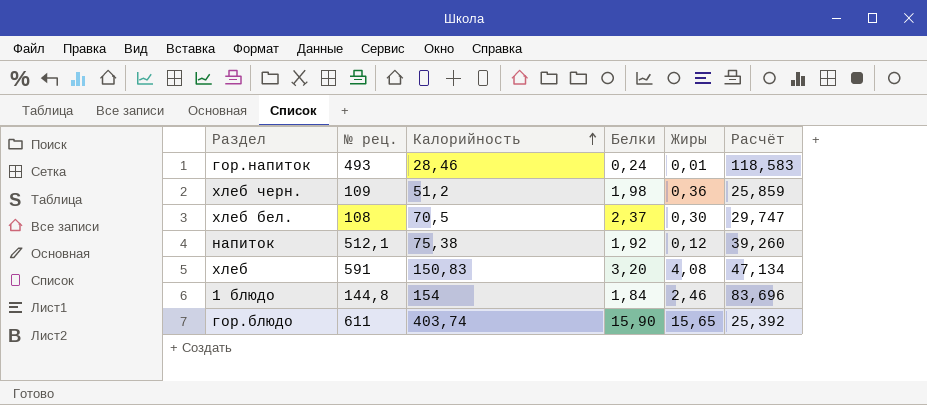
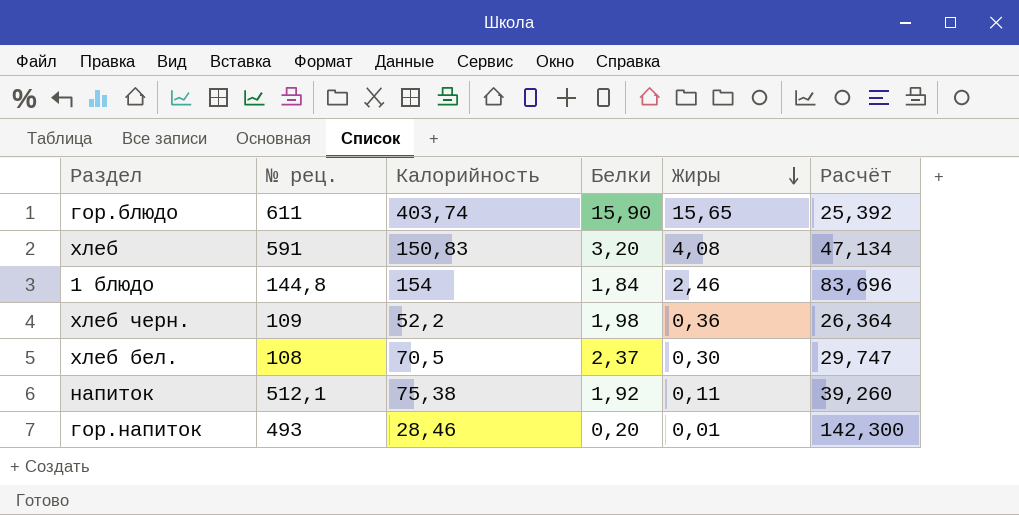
row order: Калорийность ascending -> Жиры descending
хлеб черн. | Калорийность: 51,2 -> 52,2
хлеб черн. | Расчёт: 25,859 -> 26,364
напиток | Жиры: 0,12 -> 0,11
гор.напиток | Белки: 0,24 -> 0,20
гор.напиток | Расчёт: 118,583 -> 142,300

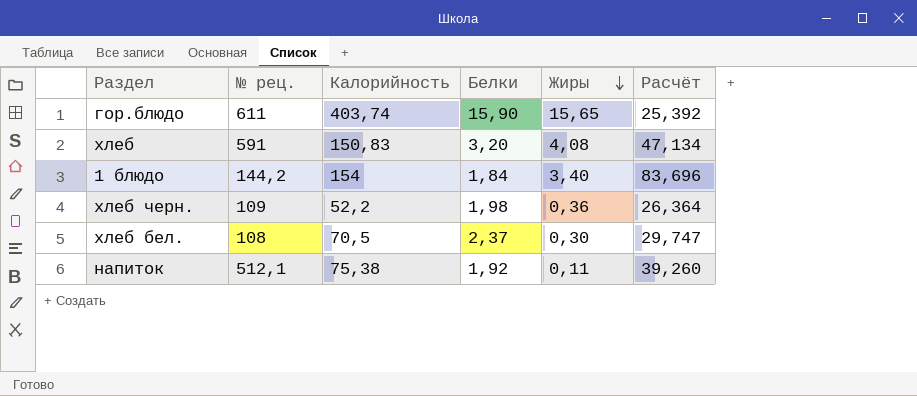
row гор.напиток: 493 | 28,46 | 0,20 | 0,01 | 142,300 -> none
1 блюдо | № рец.: 144,8 -> 144,2
1 блюдо | Жиры: 2,46 -> 3,40

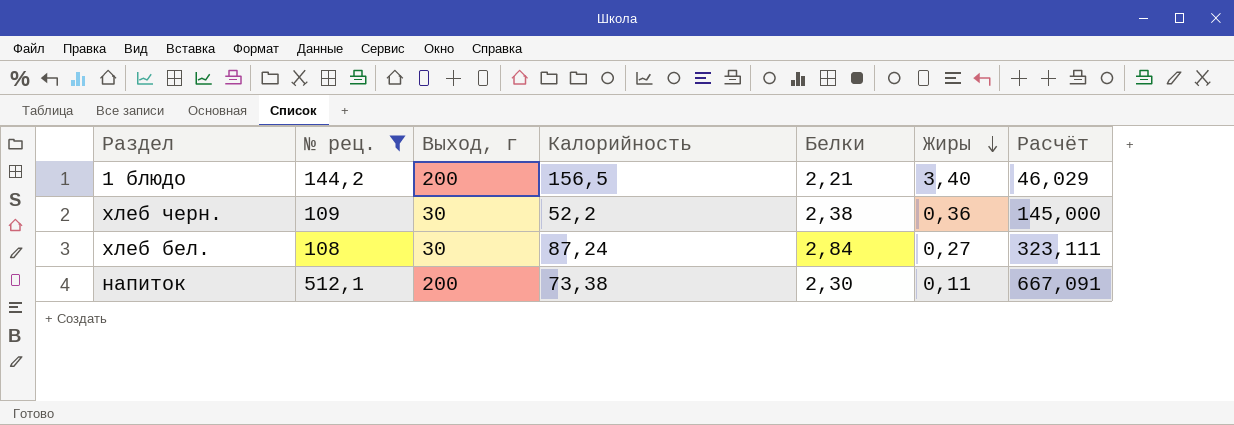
filter: none -> № рец. <= 512,1
column Выход, г | position: none -> 3
column Расчёт | formula: [Калорийность] / [Белки] -> [Калорийность] / [Жиры]
1 блюдо | Калорийность: 154 -> 156,5
1 блюдо | Белки: 1,84 -> 2,21
хлеб черн. | Белки: 1,98 -> 2,38
хлеб бел. | Калорийность: 70,5 -> 87,24
хлеб бел. | Белки: 2,37 -> 2,84
хлеб бел. | Жиры: 0,30 -> 0,27
напиток | Калорийность: 75,38 -> 73,38
напиток | Белки: 1,92 -> 2,30

